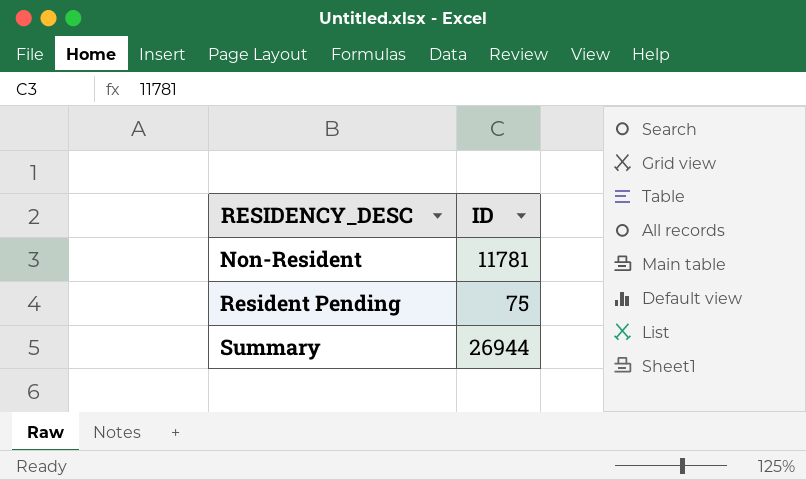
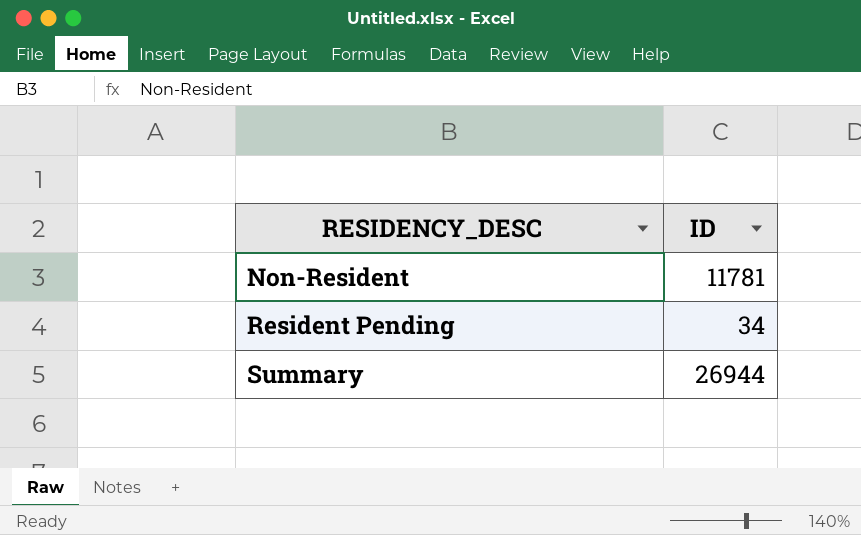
Resident Pending | ID: 75 -> 34

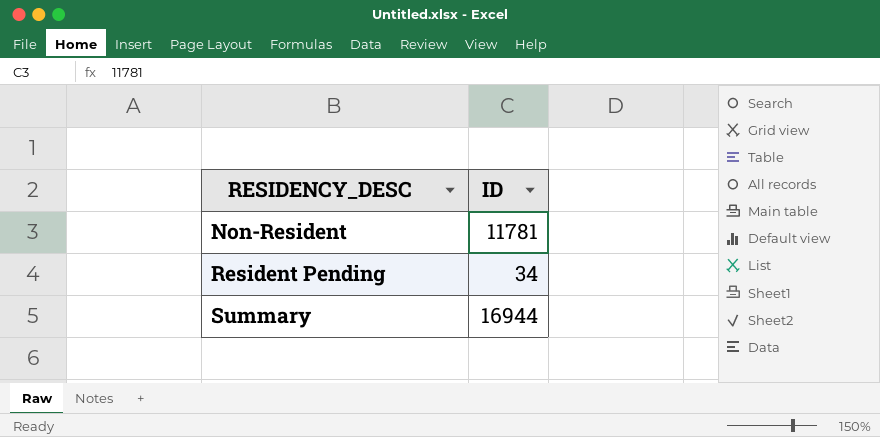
Summary | ID: 26944 -> 16944

